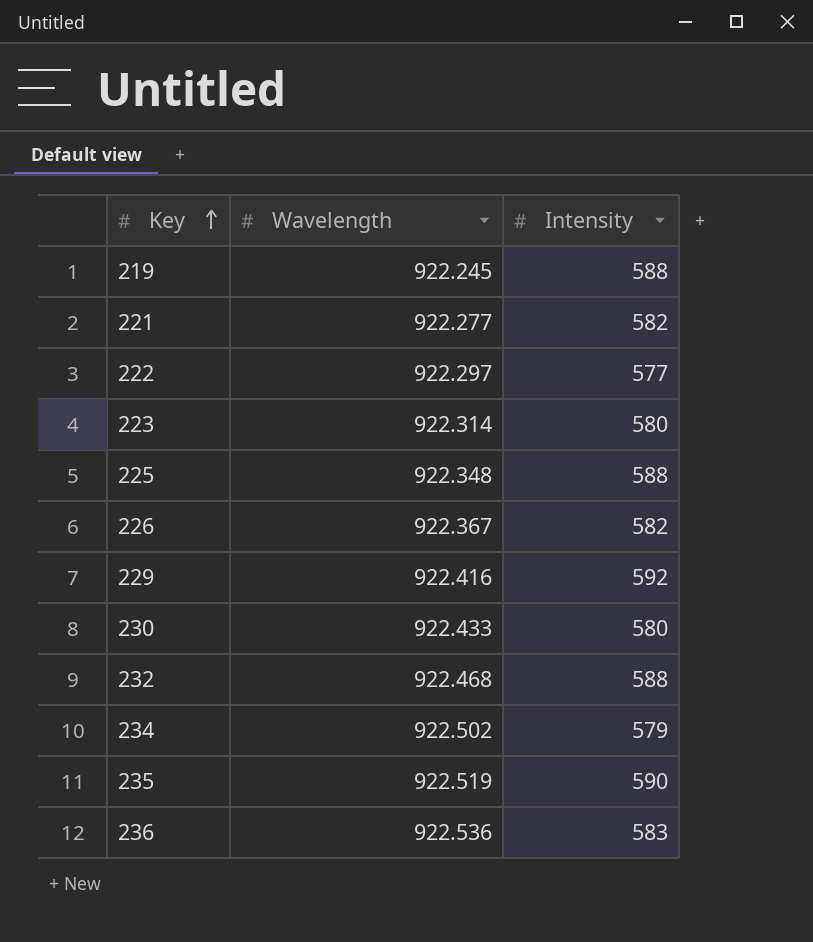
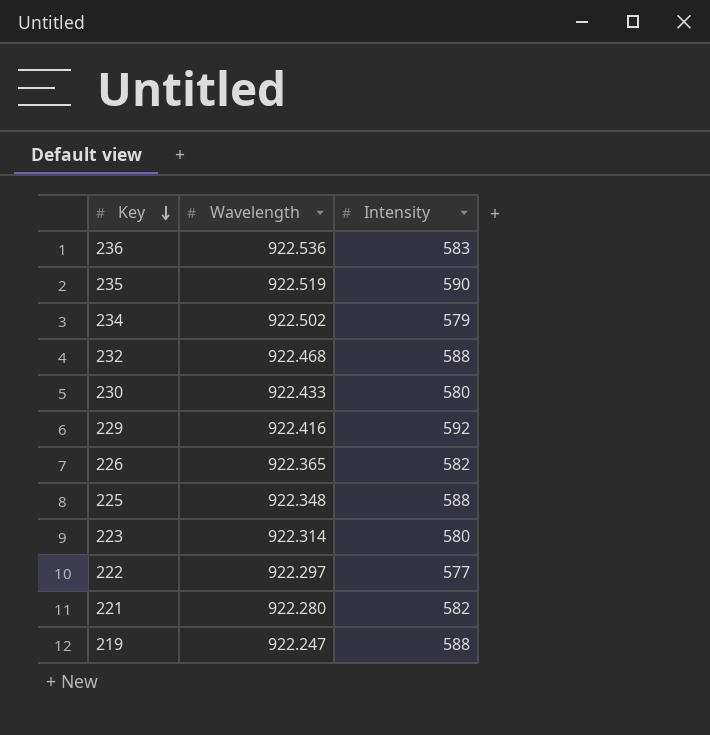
row order: Key ascending -> Key descending
226 | Wavelength: 922.367 -> 922.365
221 | Wavelength: 922.277 -> 922.280
219 | Wavelength: 922.245 -> 922.247

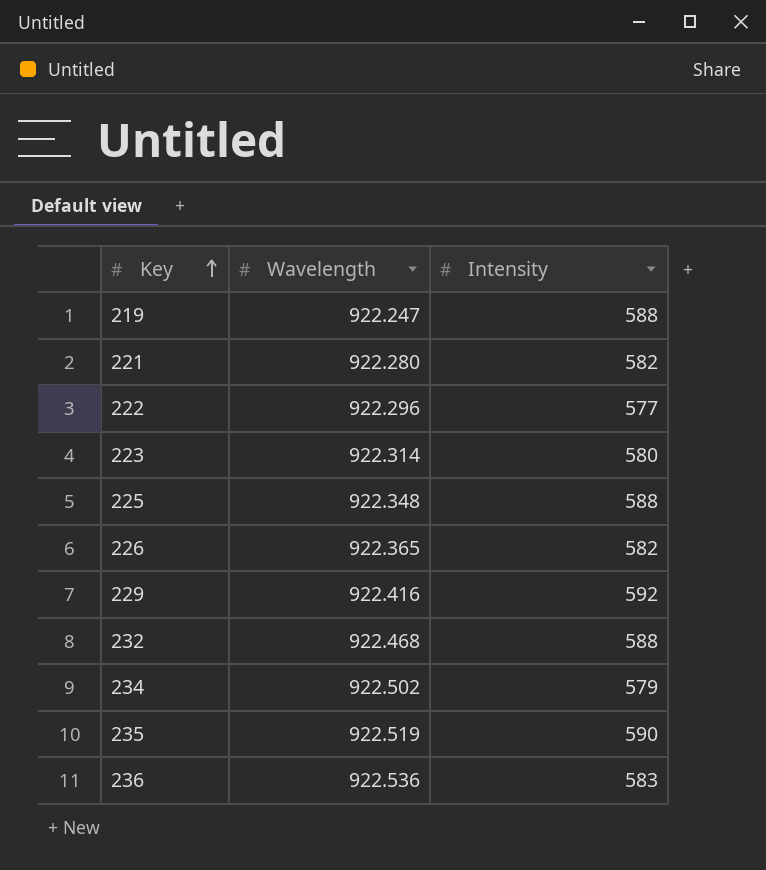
row order: Key descending -> Key ascending
row 230: 922.433 | 580 -> none
222 | Wavelength: 922.297 -> 922.296

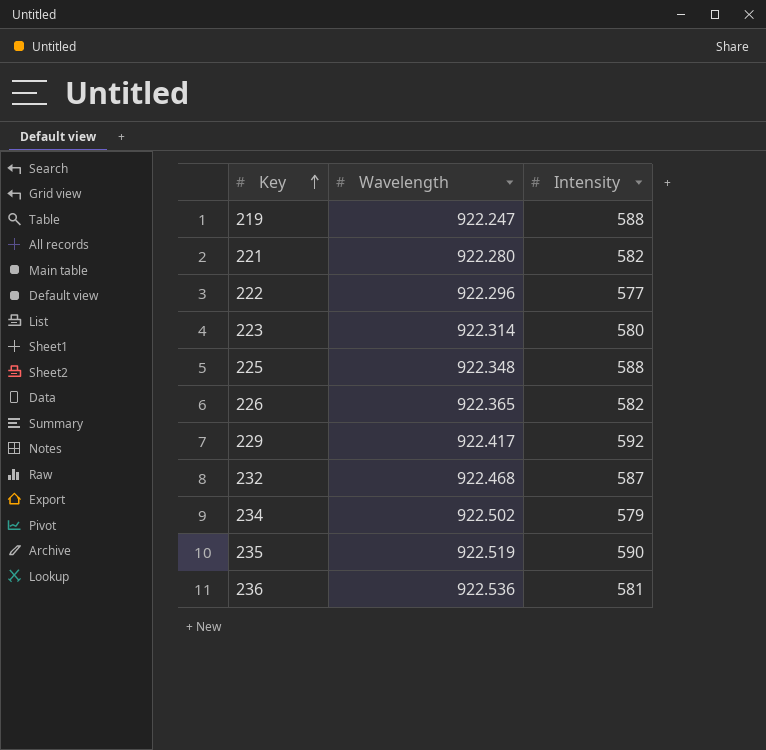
229 | Wavelength: 922.416 -> 922.417
232 | Intensity: 588 -> 587
236 | Intensity: 583 -> 581

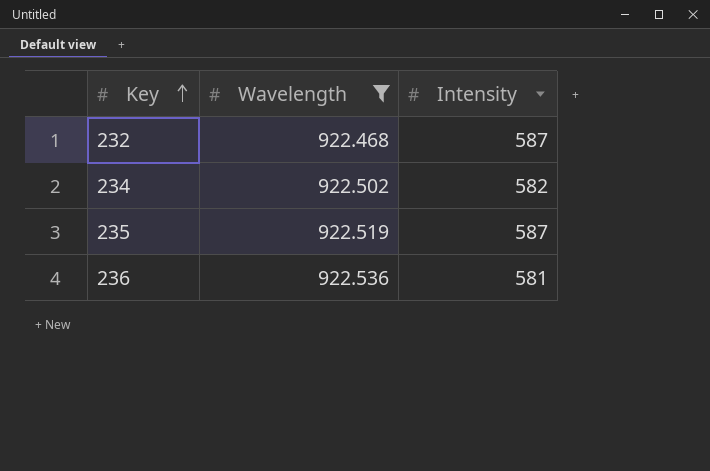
filter: none -> Wavelength >= 922.468
234 | Intensity: 579 -> 582
235 | Intensity: 590 -> 587

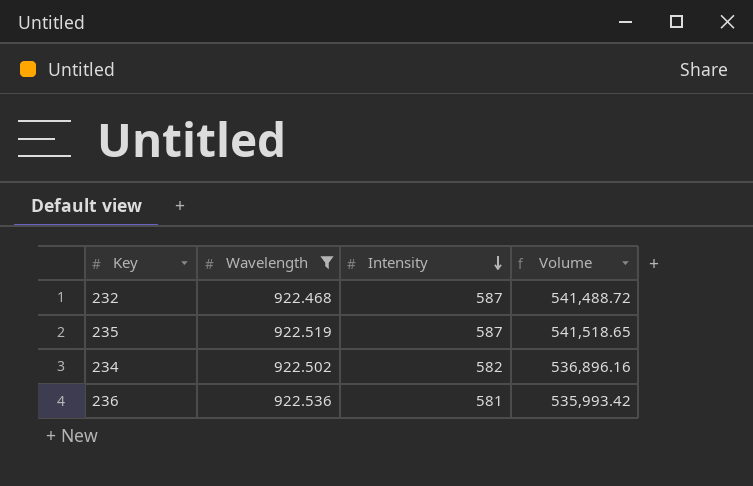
row order: Key ascending -> Intensity descending
column Volume | formula: none -> [Wavelength] * [Intensity]

